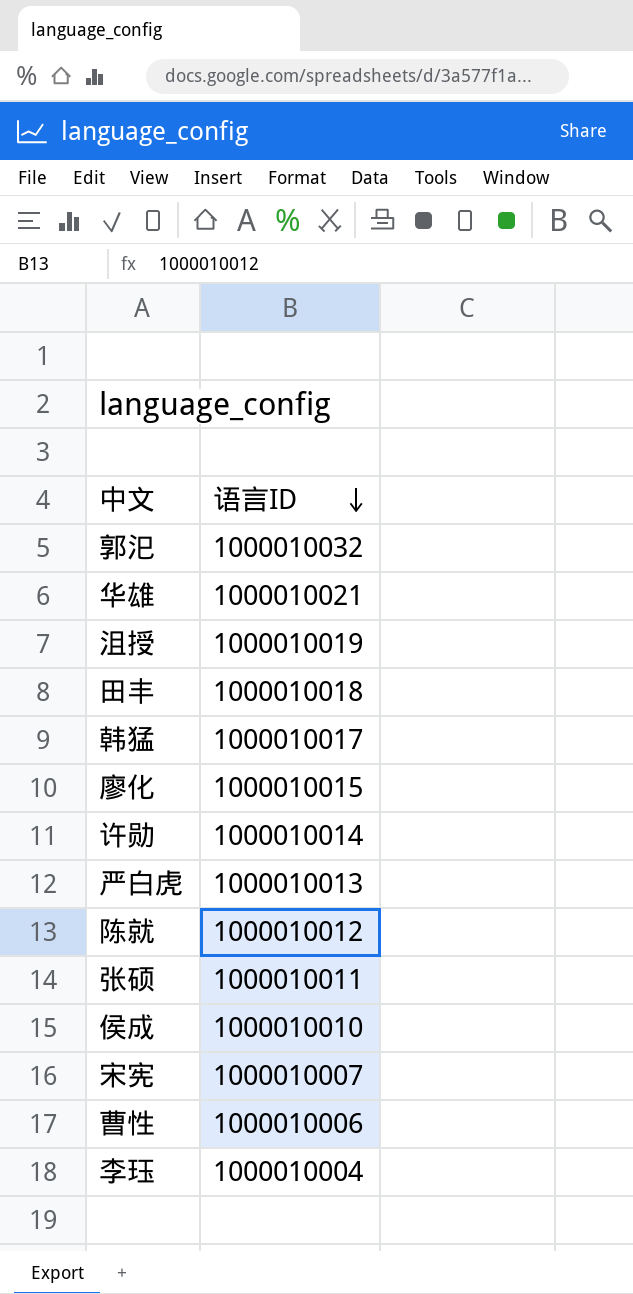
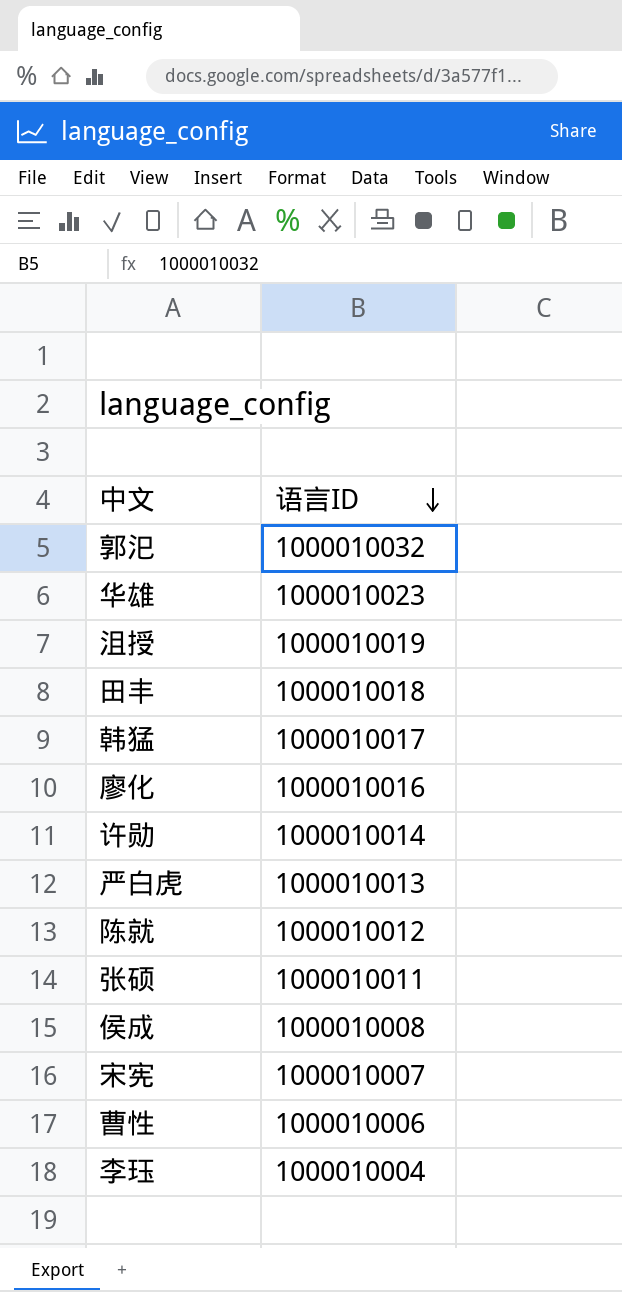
华雄 | 语言ID: 1000010021 -> 1000010023
廖化 | 语言ID: 1000010015 -> 1000010016
侯成 | 语言ID: 1000010010 -> 1000010008

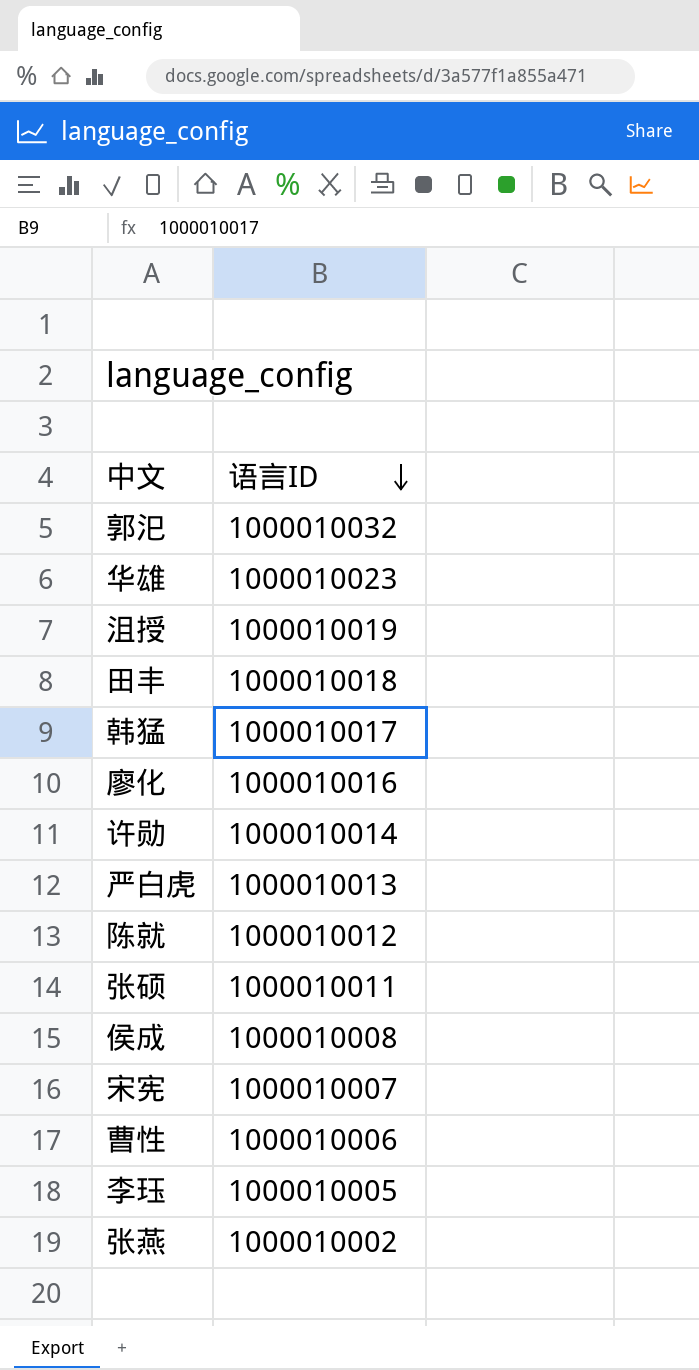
李珏 | 语言ID: 1000010004 -> 1000010005
row 张燕: none -> 1000010002

